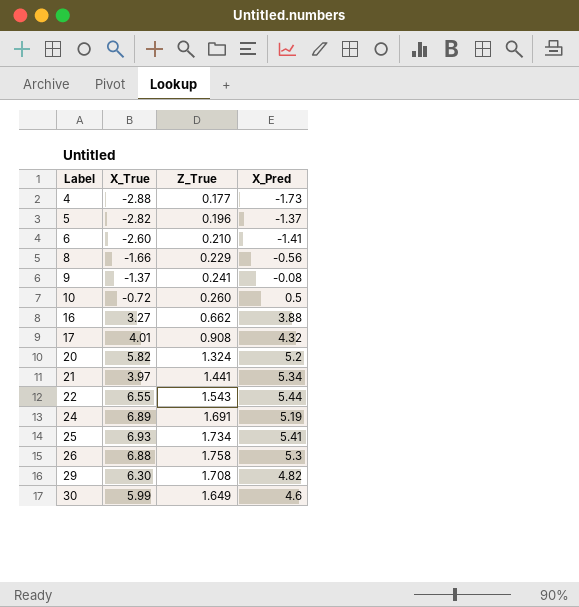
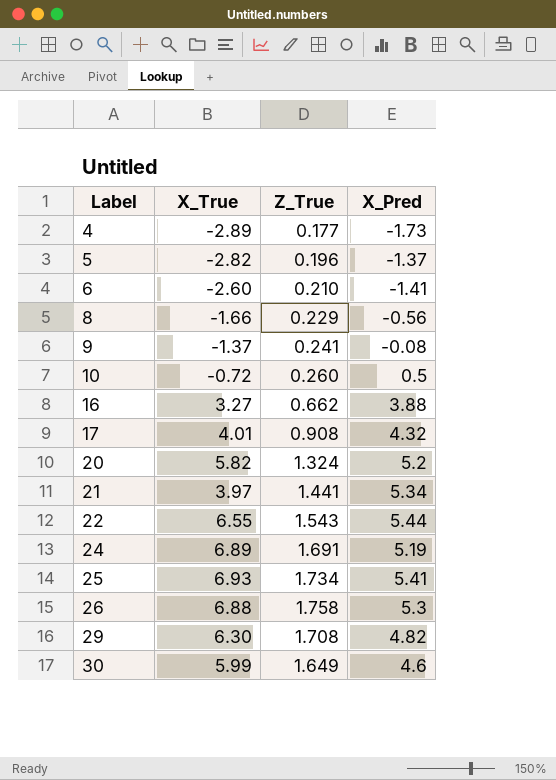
4 | X_True: -2.88 -> -2.89

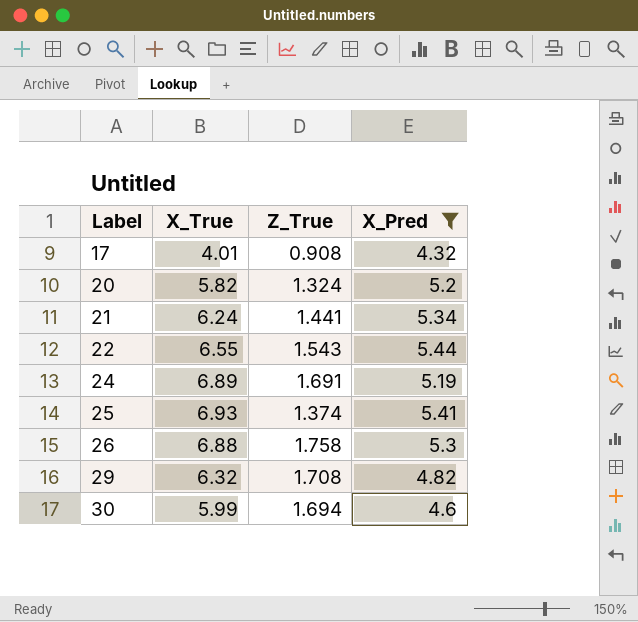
filter: none -> X_Pred >= 4.32
21 | X_True: 3.97 -> 6.24
25 | Z_True: 1.734 -> 1.374
29 | X_True: 6.30 -> 6.32
30 | Z_True: 1.649 -> 1.694

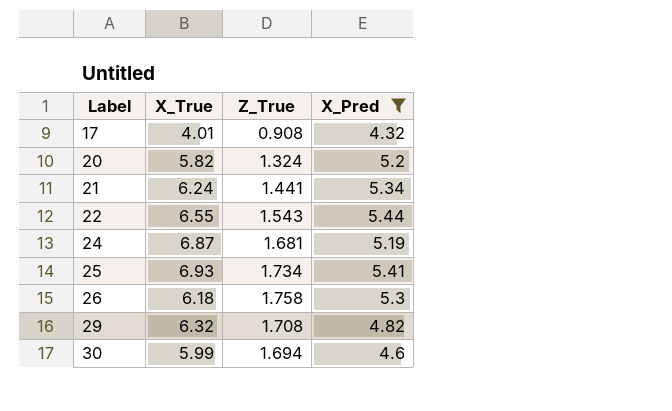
24 | X_True: 6.89 -> 6.87
24 | Z_True: 1.691 -> 1.681
25 | Z_True: 1.374 -> 1.734
26 | X_True: 6.88 -> 6.18

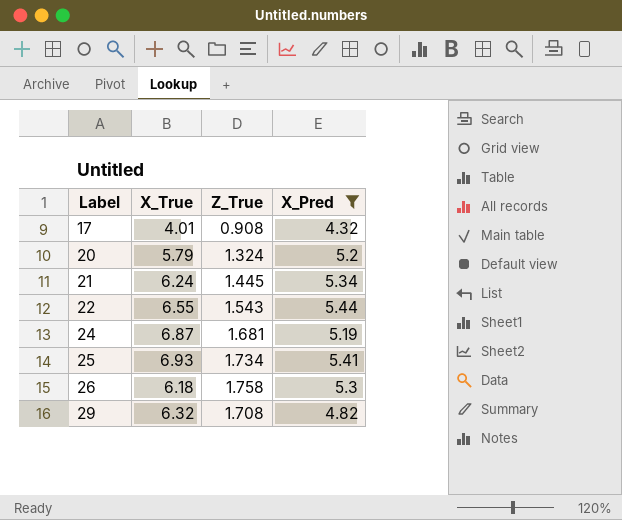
row 30: 5.99 | 1.694 | 4.6 -> none
20 | X_True: 5.82 -> 5.79
21 | Z_True: 1.441 -> 1.445

